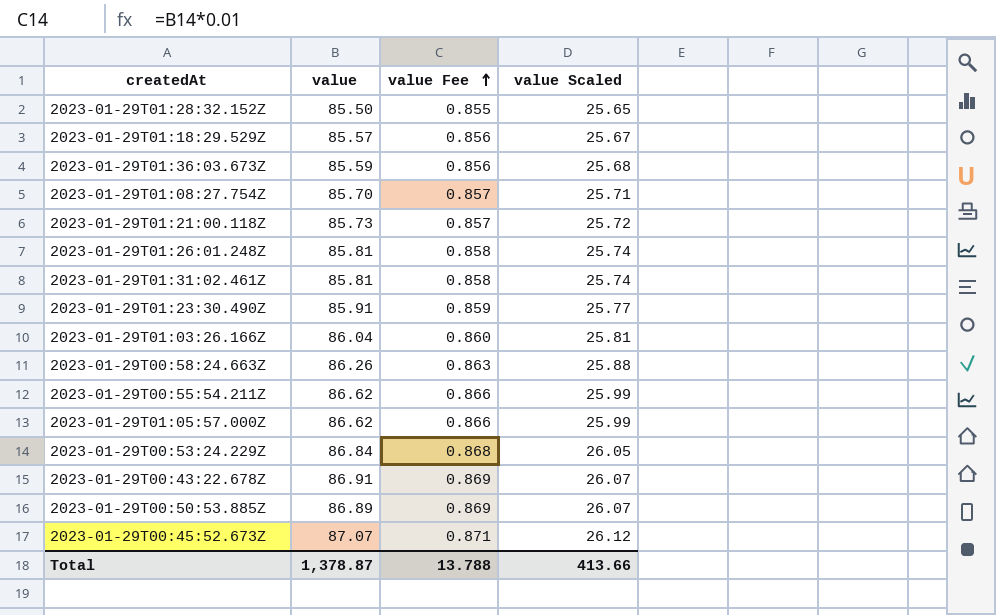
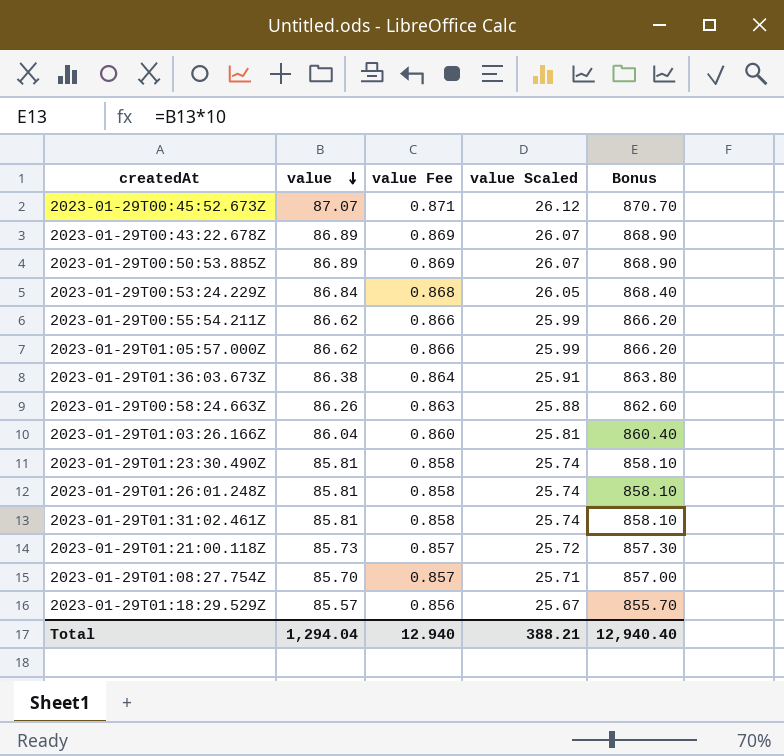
row order: value Fee ascending -> value descending
column Bonus | formula: none -> [value] * 10
row 2023-01-29T01:28:32.152Z: 85.50 | 0.855 | 25.65 -> none
2023-01-29T00:43:22.678Z | value: 86.91 -> 86.89
2023-01-29T01:36:03.673Z | value: 85.59 -> 86.38
2023-01-29T01:36:03.673Z | value Fee: 0.856 -> 0.864
2023-01-29T01:36:03.673Z | value Scaled: 25.68 -> 25.91
2023-01-29T01:23:30.490Z | value: 85.91 -> 85.81
2023-01-29T01:23:30.490Z | value Fee: 0.859 -> 0.858
2023-01-29T01:23:30.490Z | value Scaled: 25.77 -> 25.74
Total | value: 1,378.87 -> 1,294.04
Total | value Fee: 13.788 -> 12.940
Total | value Scaled: 413.66 -> 388.21

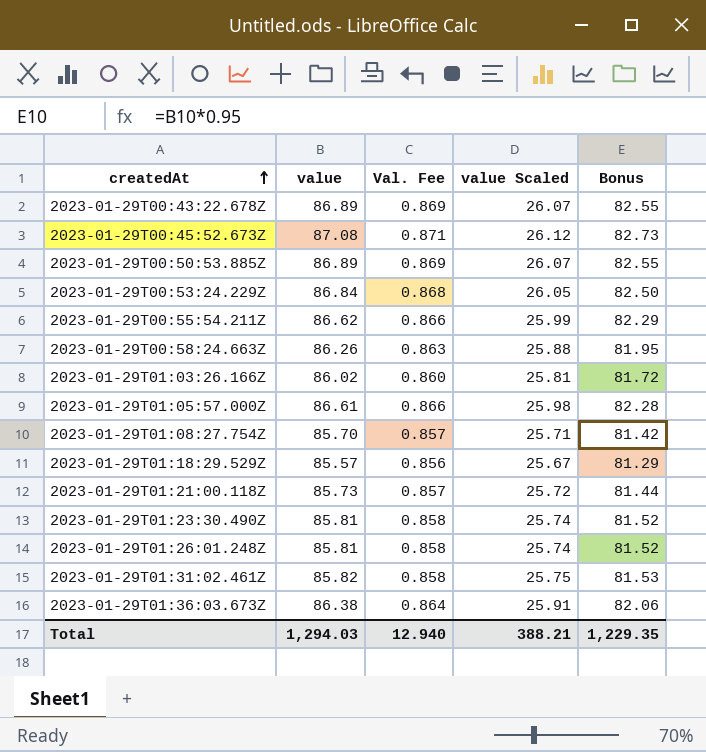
row order: value descending -> createdAt ascending
column name: value Fee -> Val. Fee
column Bonus | formula: [value] * 10 -> [value] * 0.95
2023-01-29T00:45:52.673Z | value: 87.07 -> 87.08
2023-01-29T01:03:26.166Z | value: 86.04 -> 86.02
2023-01-29T01:05:57.000Z | value: 86.62 -> 86.61
2023-01-29T01:05:57.000Z | value Scaled: 25.99 -> 25.98
2023-01-29T01:31:02.461Z | value: 85.81 -> 85.82
2023-01-29T01:31:02.461Z | value Scaled: 25.74 -> 25.75
Total | value: 1,294.04 -> 1,294.03
Total | Bonus: 12,940.40 -> 1,229.35

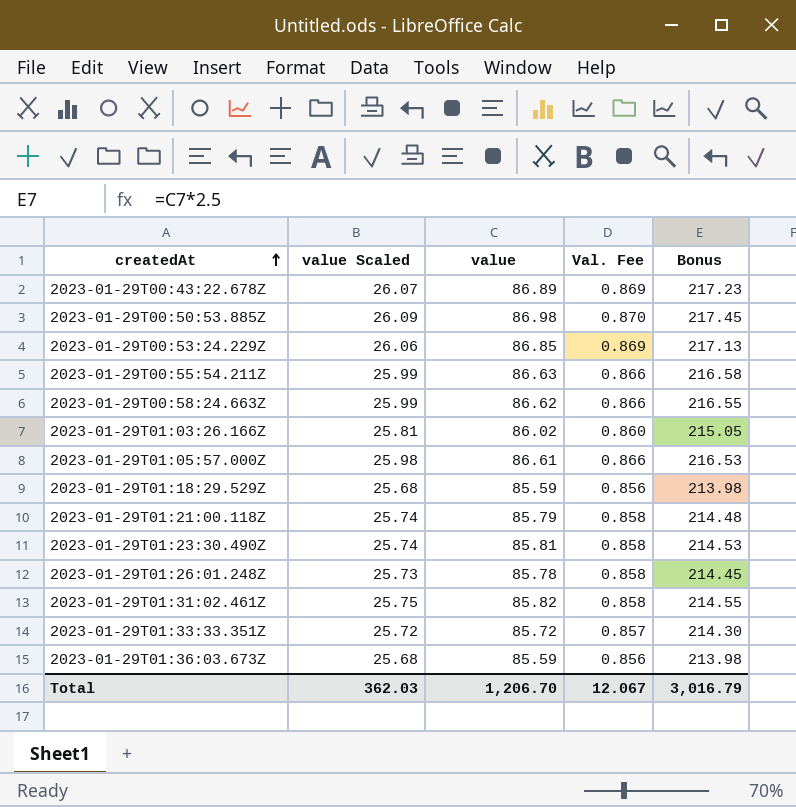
column value Scaled | position: 4 -> 2
column Bonus | formula: [value] * 0.95 -> [value] * 2.5
row 2023-01-29T00:45:52.673Z: 87.08 | 0.871 | 26.12 | 82.73 -> none
row 2023-01-29T01:08:27.754Z: 85.70 | 0.857 | 25.71 | 81.42 -> none
2023-01-29T00:50:53.885Z | value Scaled: 26.07 -> 26.09
2023-01-29T00:50:53.885Z | value: 86.89 -> 86.98
2023-01-29T00:50:53.885Z | Val. Fee: 0.869 -> 0.870
2023-01-29T00:53:24.229Z | value Scaled: 26.05 -> 26.06
2023-01-29T00:53:24.229Z | value: 86.84 -> 86.85
2023-01-29T00:53:24.229Z | Val. Fee: 0.868 -> 0.869
2023-01-29T00:55:54.211Z | value: 86.62 -> 86.63
2023-01-29T00:58:24.663Z | value Scaled: 25.88 -> 25.99
2023-01-29T00:58:24.663Z | value: 86.26 -> 86.62
2023-01-29T00:58:24.663Z | Val. Fee: 0.863 -> 0.866
2023-01-29T01:18:29.529Z | value Scaled: 25.67 -> 25.68
2023-01-29T01:18:29.529Z | value: 85.57 -> 85.59
2023-01-29T01:21:00.118Z | value Scaled: 25.72 -> 25.74
2023-01-29T01:21:00.118Z | value: 85.73 -> 85.79
2023-01-29T01:21:00.118Z | Val. Fee: 0.857 -> 0.858
2023-01-29T01:26:01.248Z | value Scaled: 25.74 -> 25.73
2023-01-29T01:26:01.248Z | value: 85.81 -> 85.78
row 2023-01-29T01:33:33.351Z: none -> 25.72 | 85.72 | 0.857 | 214.30
2023-01-29T01:36:03.673Z | value Scaled: 25.91 -> 25.68
2023-01-29T01:36:03.673Z | value: 86.38 -> 85.59
2023-01-29T01:36:03.673Z | Val. Fee: 0.864 -> 0.856
Total | value Scaled: 388.21 -> 362.03
Total | value: 1,294.03 -> 1,206.70
Total | Val. Fee: 12.940 -> 12.067
Total | Bonus: 1,229.35 -> 3,016.79

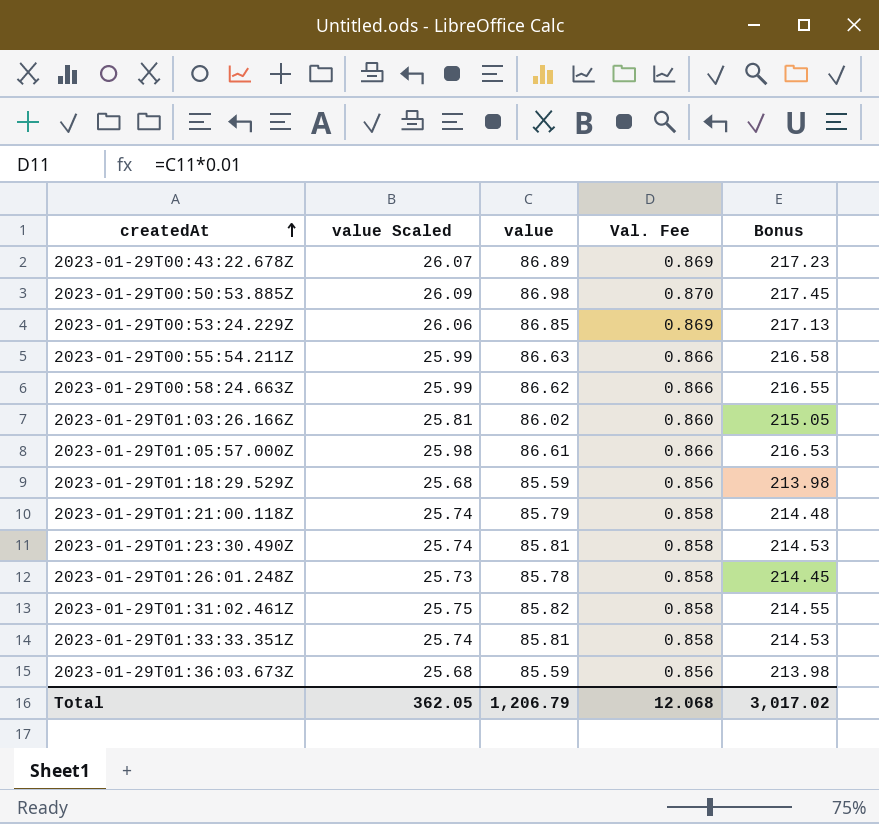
2023-01-29T01:33:33.351Z | value Scaled: 25.72 -> 25.74
2023-01-29T01:33:33.351Z | value: 85.72 -> 85.81
2023-01-29T01:33:33.351Z | Val. Fee: 0.857 -> 0.858
2023-01-29T01:33:33.351Z | Bonus: 214.30 -> 214.53
Total | value Scaled: 362.03 -> 362.05
Total | value: 1,206.70 -> 1,206.79
Total | Val. Fee: 12.067 -> 12.068
Total | Bonus: 3,016.79 -> 3,017.02

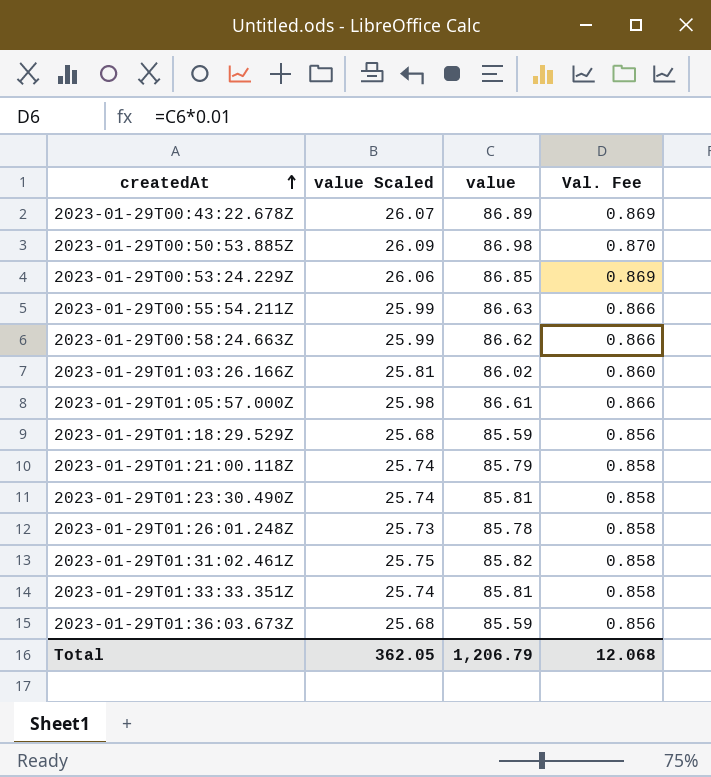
column Bonus | formula: [value] * 2.5 -> none

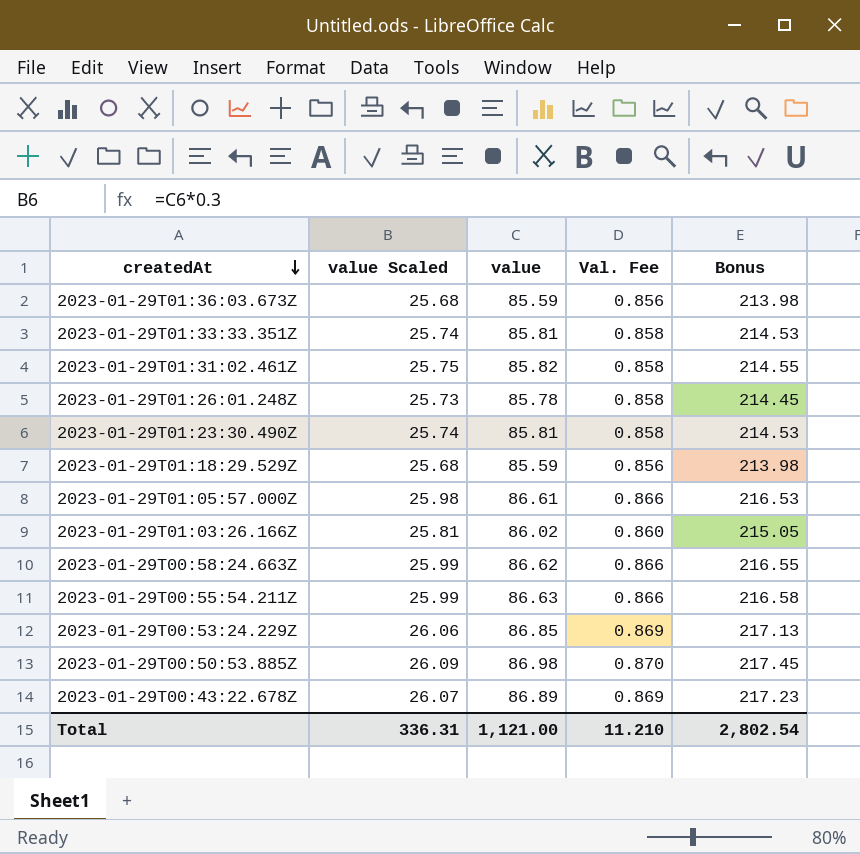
row order: createdAt ascending -> createdAt descending
column Bonus | formula: none -> [value] * 2.5
row 2023-01-29T01:21:00.118Z: 25.74 | 85.79 | 0.858 -> none
Total | value Scaled: 362.05 -> 336.31
Total | value: 1,206.79 -> 1,121.00
Total | Val. Fee: 12.068 -> 11.210

